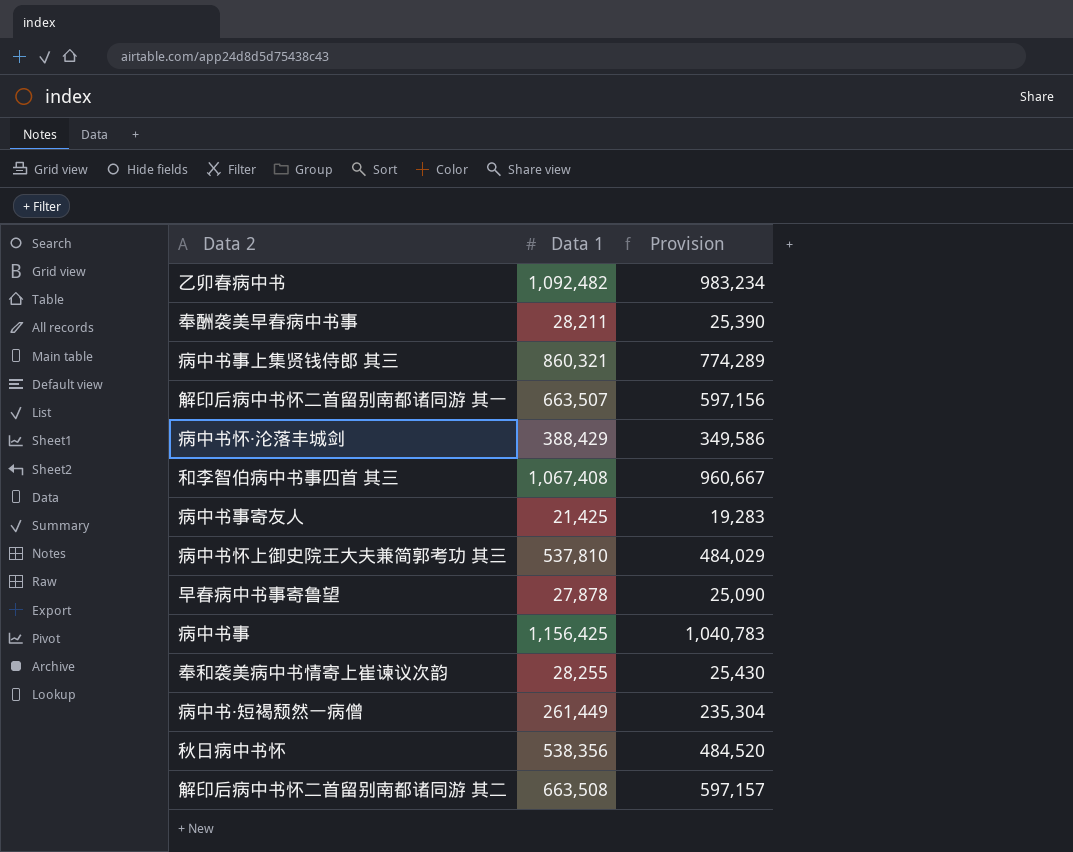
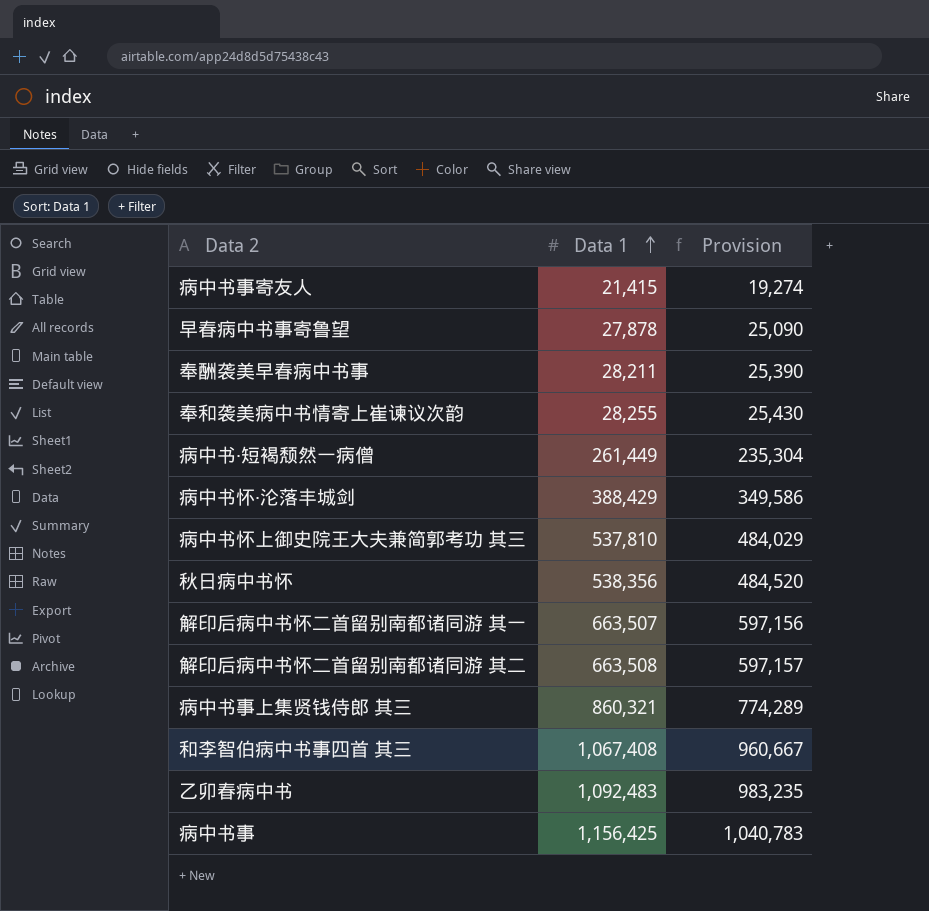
row order: none -> Data 1 ascending
病中书事寄友人 | Data 1: 21,425 -> 21,415
病中书事寄友人 | Provision: 19,283 -> 19,274
乙卯春病中书 | Data 1: 1,092,482 -> 1,092,483
乙卯春病中书 | Provision: 983,234 -> 983,235

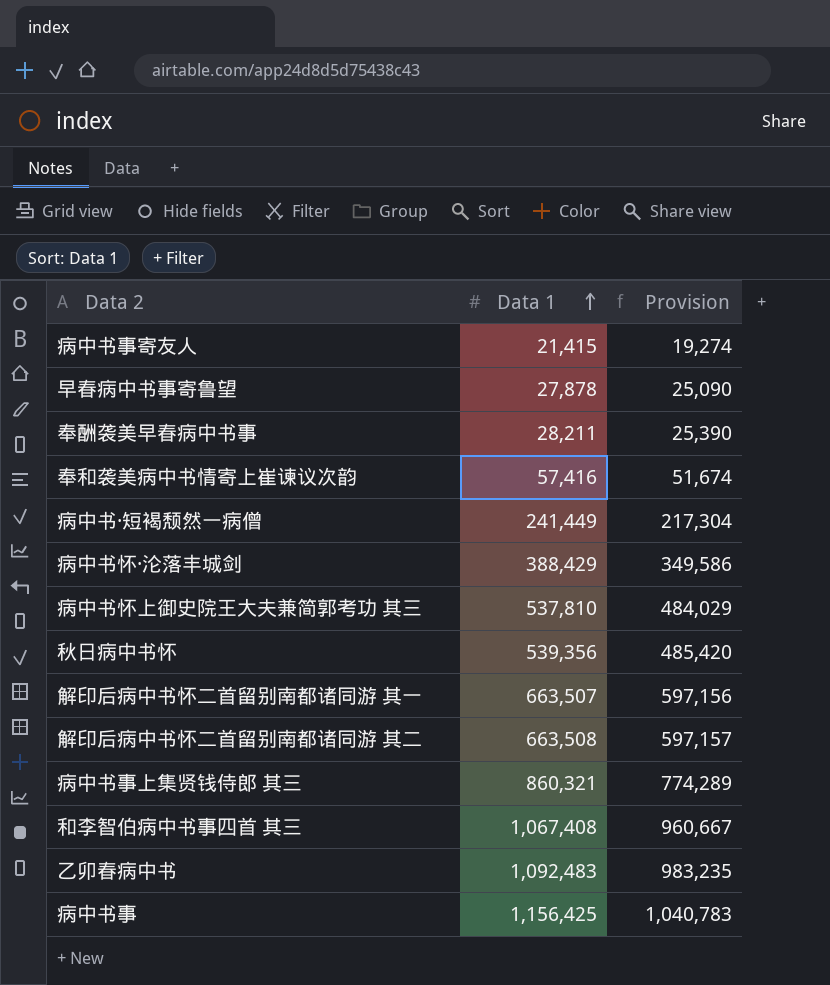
奉和袭美病中书情寄上崔谏议次韵 | Data 1: 28,255 -> 57,416
奉和袭美病中书情寄上崔谏议次韵 | Provision: 25,430 -> 51,674
病中书·短褐颓然一病僧 | Data 1: 261,449 -> 241,449
病中书·短褐颓然一病僧 | Provision: 235,304 -> 217,304
秋日病中书怀 | Data 1: 538,356 -> 539,356
秋日病中书怀 | Provision: 484,520 -> 485,420

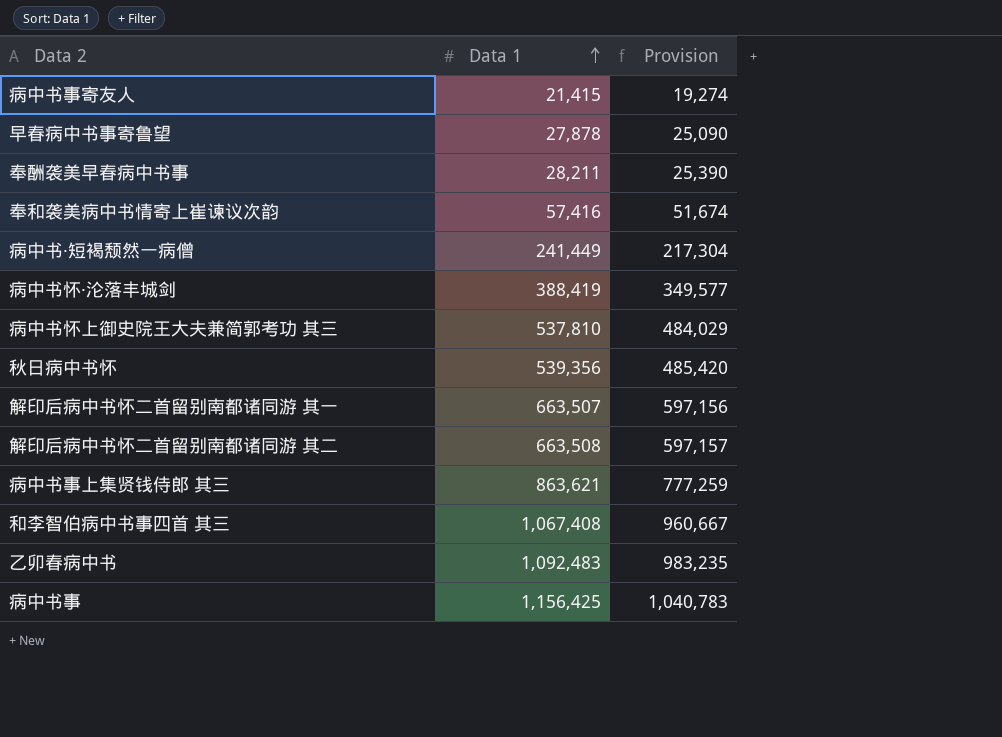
病中书怀·沦落丰城剑 | Data 1: 388,429 -> 388,419
病中书怀·沦落丰城剑 | Provision: 349,586 -> 349,577
病中书事上集贤钱侍郎 其三 | Data 1: 860,321 -> 863,621
病中书事上集贤钱侍郎 其三 | Provision: 774,289 -> 777,259

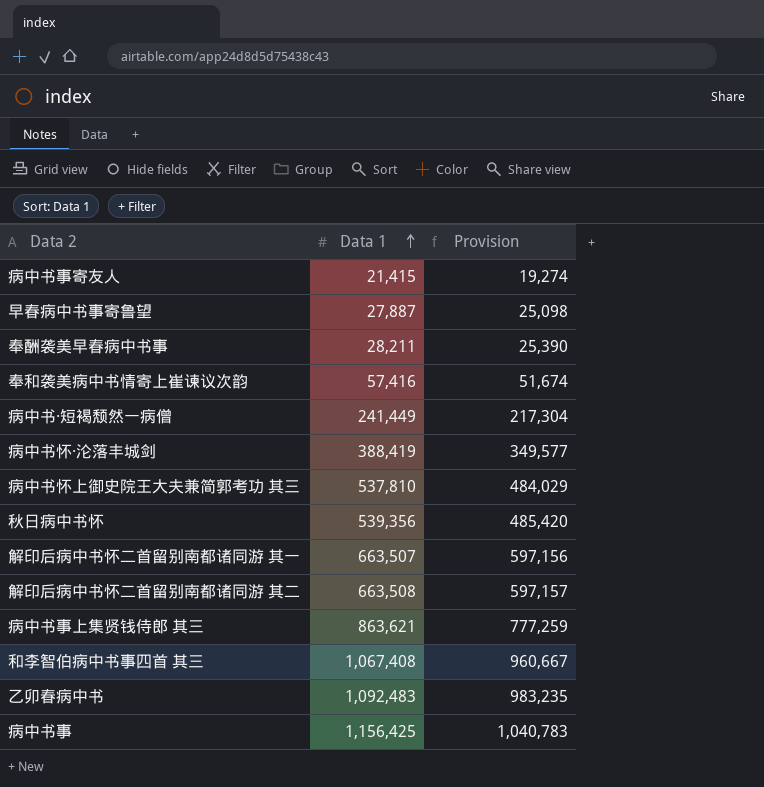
早春病中书事寄鲁望 | Data 1: 27,878 -> 27,887
早春病中书事寄鲁望 | Provision: 25,090 -> 25,098

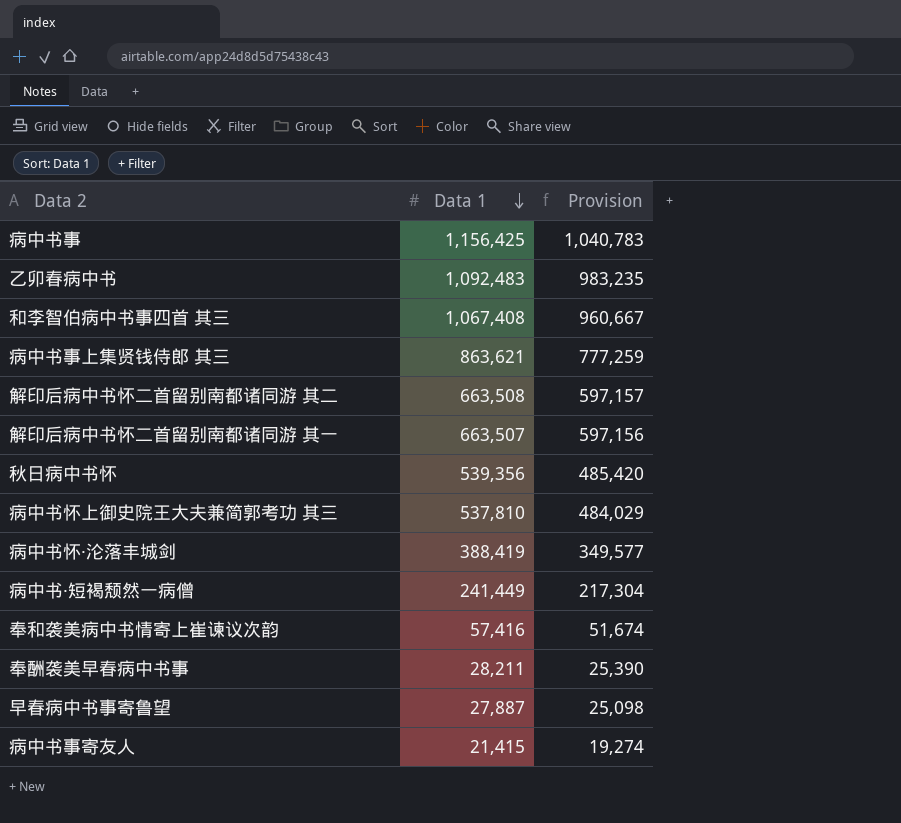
row order: Data 1 ascending -> Data 1 descending

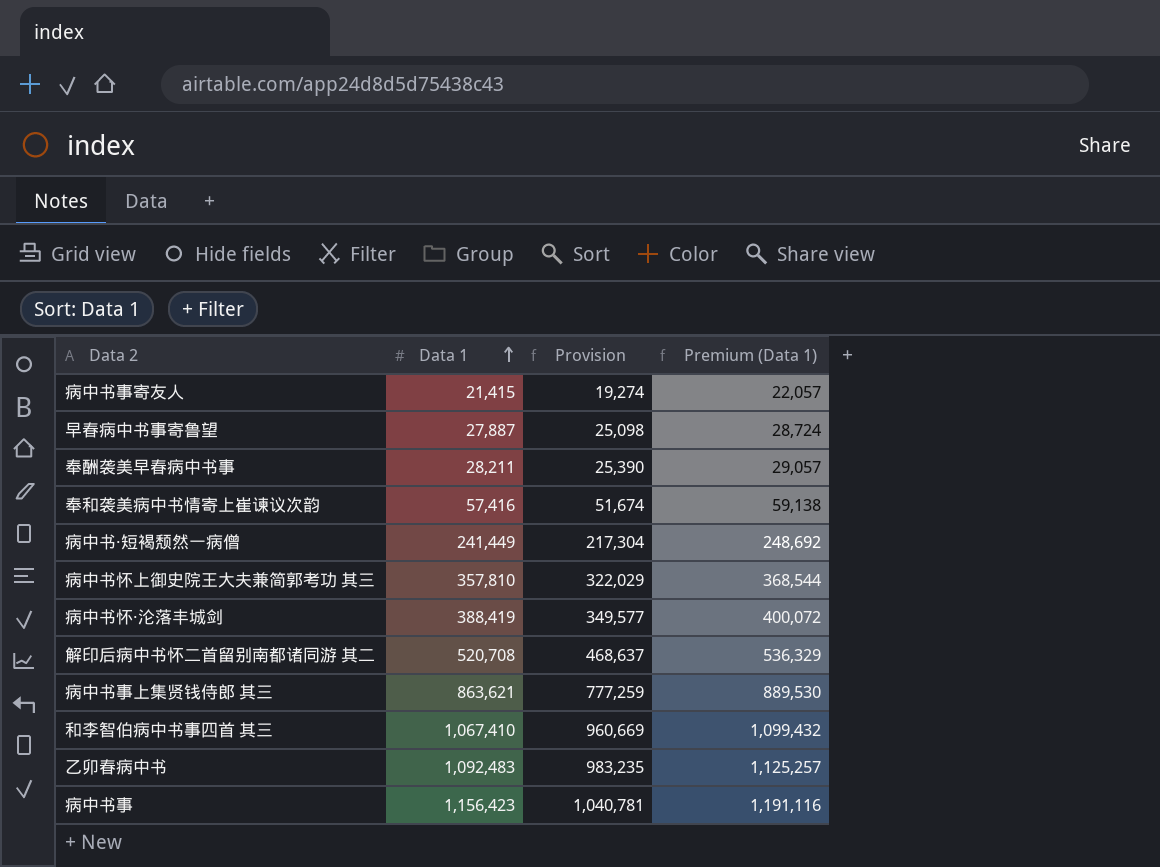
row order: Data 1 descending -> Data 1 ascending
column Premium (Data 1) | formula: none -> [Data 1] * 1.03
row 解印后病中书怀二首留别南都诸同游 其一: 663,507 | 597,156 -> none
row 秋日病中书怀: 539,356 | 485,420 -> none
病中书怀上御史院王大夫兼简郭考功 其三 | Data 1: 537,810 -> 357,810
病中书怀上御史院王大夫兼简郭考功 其三 | Provision: 484,029 -> 322,029
解印后病中书怀二首留别南都诸同游 其二 | Data 1: 663,508 -> 520,708
解印后病中书怀二首留别南都诸同游 其二 | Provision: 597,157 -> 468,637
和李智伯病中书事四首 其三 | Data 1: 1,067,408 -> 1,067,410
和李智伯病中书事四首 其三 | Provision: 960,667 -> 960,669
病中书事 | Data 1: 1,156,425 -> 1,156,423
病中书事 | Provision: 1,040,783 -> 1,040,781

